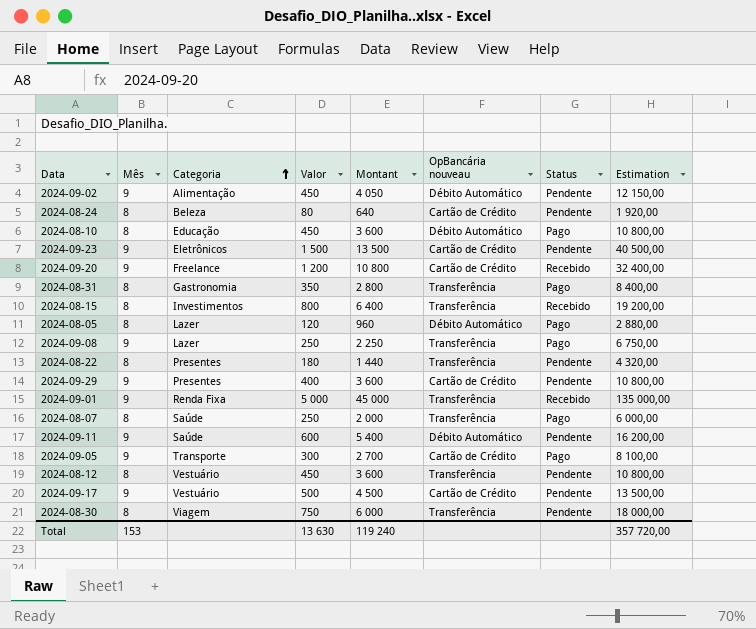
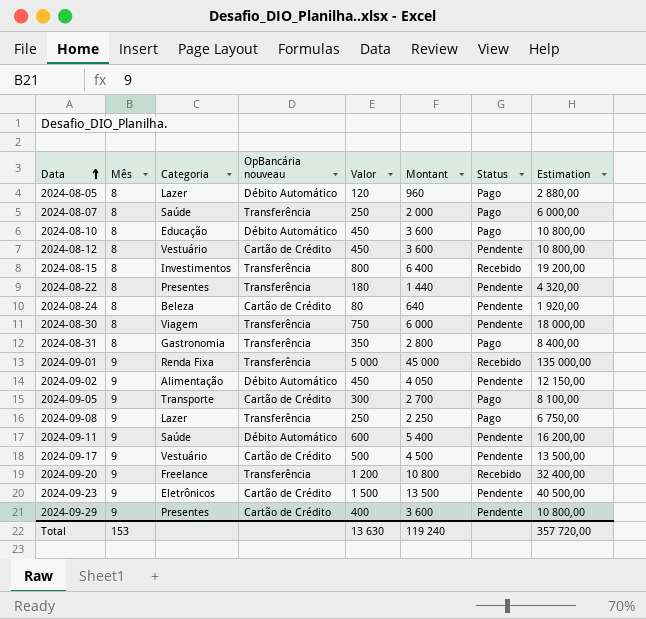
row order: Categoria ascending -> Data ascending
column OpBancária nouveau | position: 6 -> 4
2024-08-12 | OpBancária nouveau: Transferência -> Cartão de Crédito
2024-09-20 | OpBancária nouveau: Cartão de Crédito -> Transferência

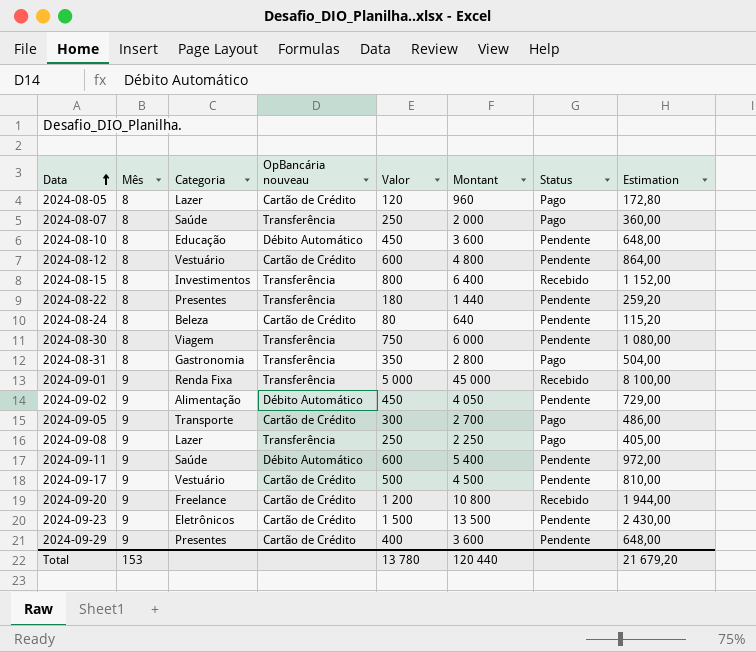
column Estimation | formula: [Montant] * 3 -> [Montant] * 0,18
2024-08-05 | OpBancária nouveau: Débito Automático -> Cartão de Crédito
2024-08-10 | Status: Pago -> Pendente
2024-08-12 | Valor: 450 -> 600
2024-08-12 | Montant: 3 600 -> 4 800
2024-09-20 | OpBancária nouveau: Transferência -> Cartão de Crédito
Total | Valor: 13 630 -> 13 780
Total | Montant: 119 240 -> 120 440
Total | Estimation: 357 720,00 -> 21 679,20

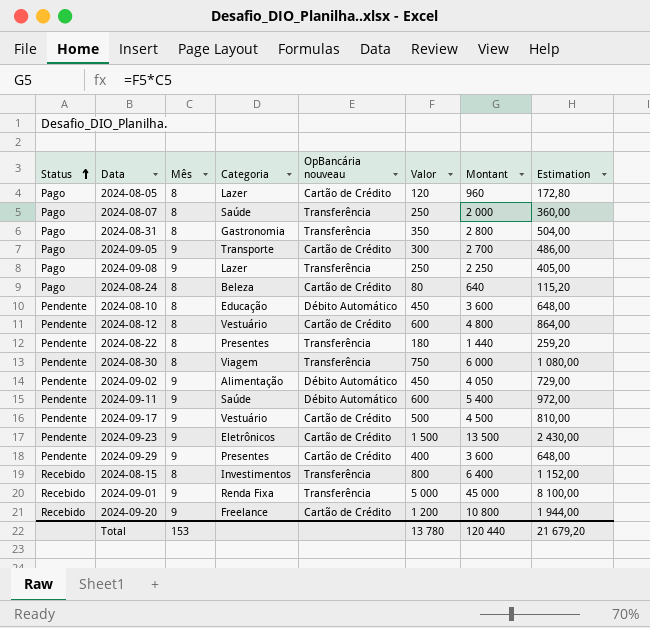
row order: Data ascending -> Status ascending
column Status | position: 7 -> 1
2024-08-24 | Status: Pendente -> Pago

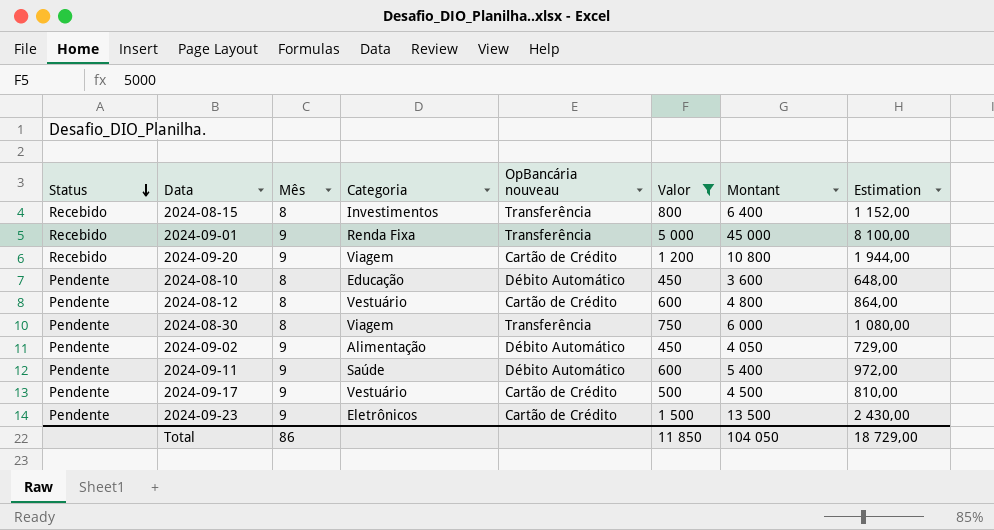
filter: none -> Valor >= 450
row order: Status ascending -> Status descending
2024-09-20 | Categoria: Freelance -> Viagem
Total | Mês: 153 -> 86
Total | Valor: 13 780 -> 11 850
Total | Montant: 120 440 -> 104 050
Total | Estimation: 21 679,20 -> 18 729,00

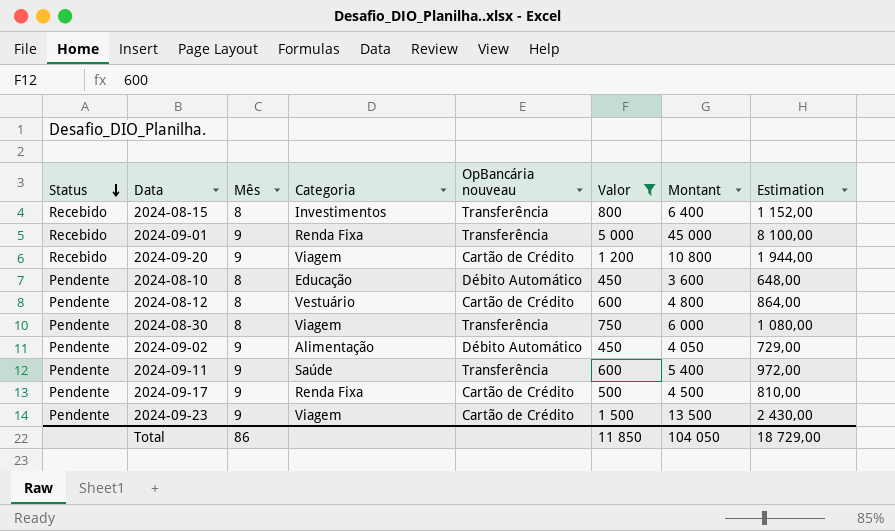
2024-09-11 | OpBancária nouveau: Débito Automático -> Transferência
2024-09-17 | Categoria: Vestuário -> Renda Fixa
2024-09-23 | Categoria: Eletrônicos -> Viagem

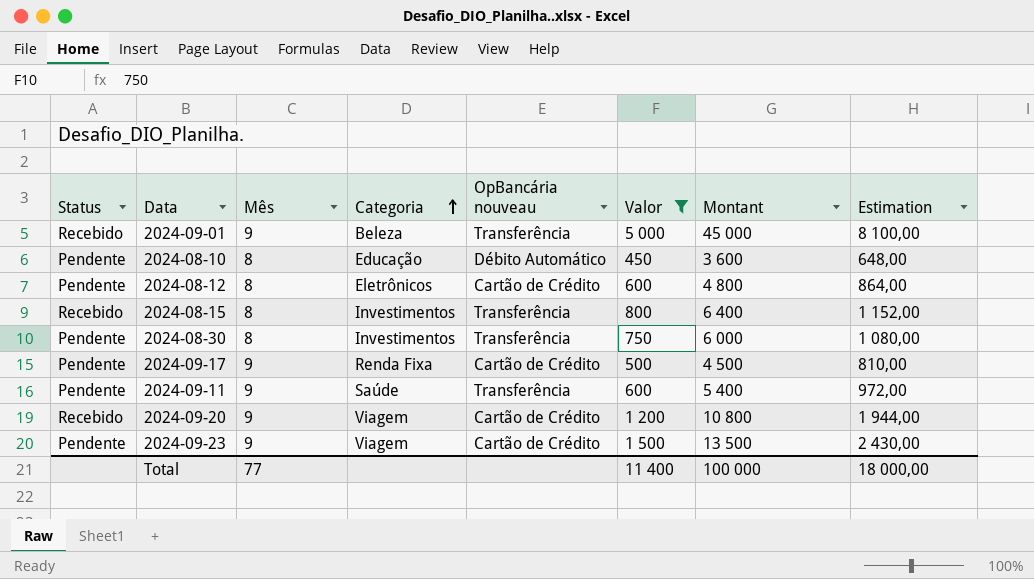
row order: Status descending -> Categoria ascending
row 2024-09-02: Pendente | 9 | Alimentação | Débito Automático | 450 | 4 050 | 729,00 -> none
2024-09-01 | Categoria: Renda Fixa -> Beleza
2024-08-12 | Categoria: Vestuário -> Eletrônicos
2024-08-30 | Categoria: Viagem -> Investimentos
Total | Mês: 86 -> 77
Total | Valor: 11 850 -> 11 400
Total | Montant: 104 050 -> 100 000
Total | Estimation: 18 729,00 -> 18 000,00

